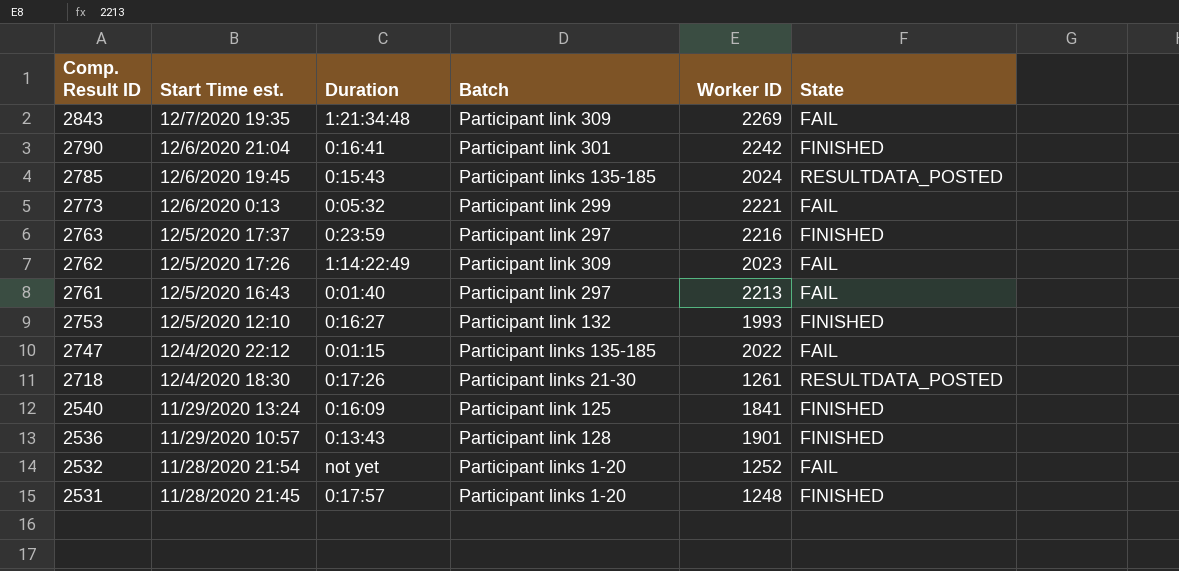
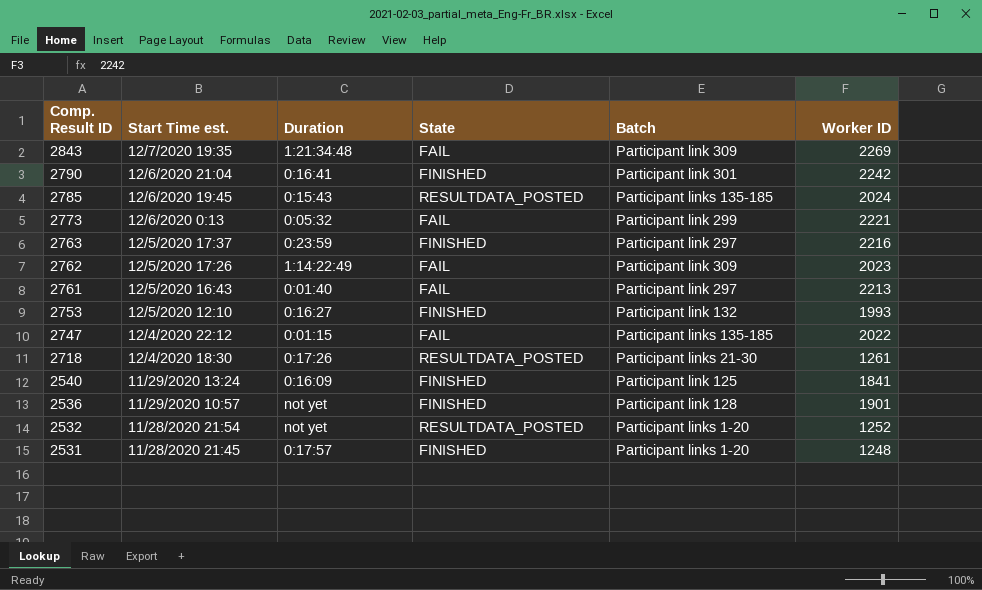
column State | position: 6 -> 4
2536 | Duration: 0:13:43 -> not yet
2532 | State: FAIL -> RESULTDATA_POSTED

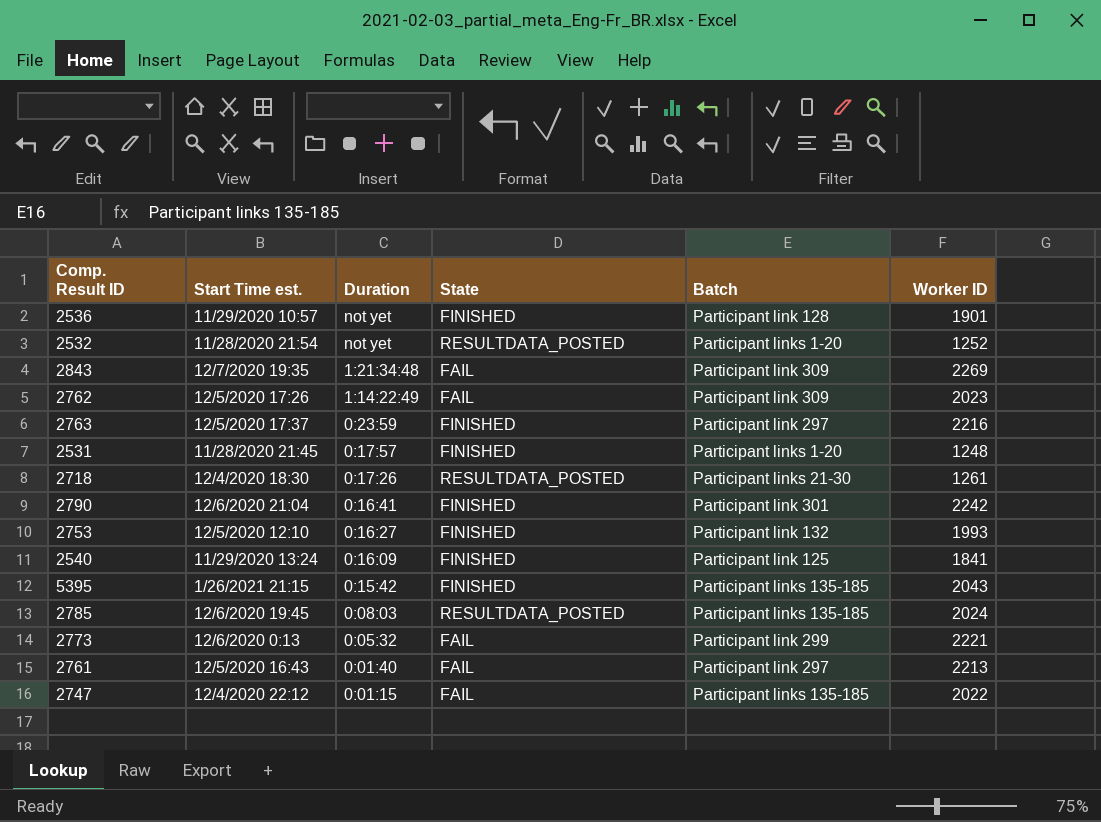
row order: Comp. Result ID descending -> Duration descending
row 5395: none -> 1/26/2021 21:15 | 0:15:42 | FINISHED | Participant links 135-185 | 2043
2785 | Duration: 0:15:43 -> 0:08:03

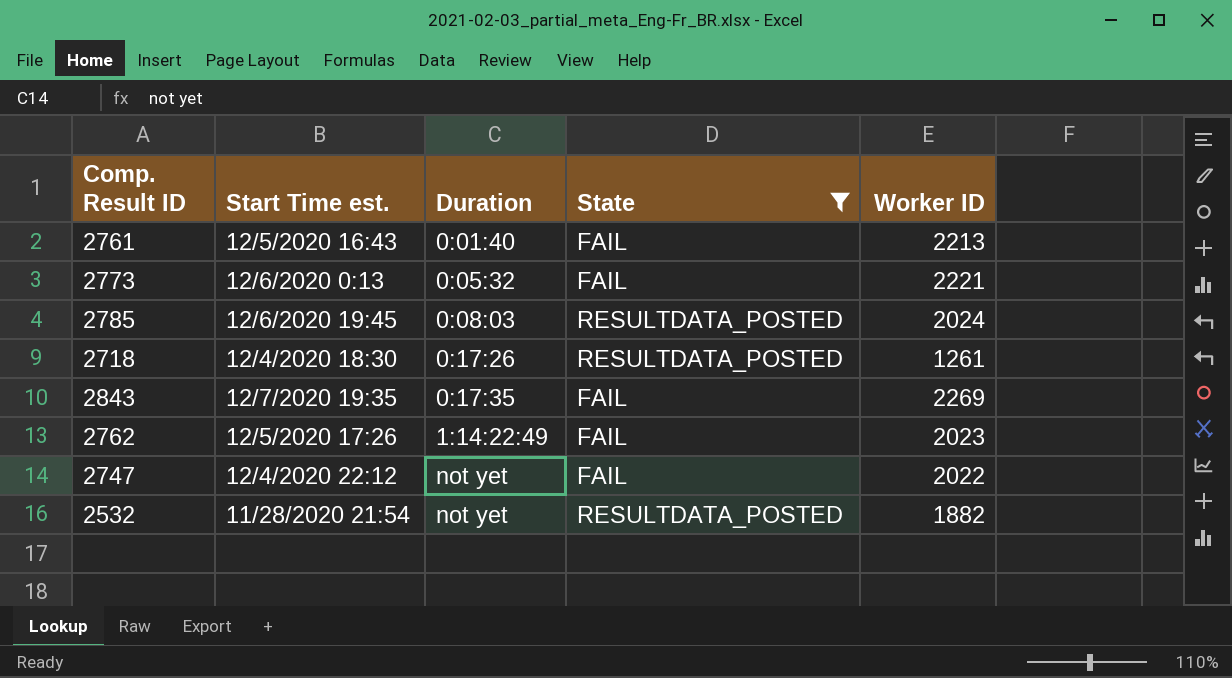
filter: none -> State != FINISHED
row order: Duration descending -> Duration ascending
column Batch | position: 5 -> none
2843 | Duration: 1:21:34:48 -> 0:17:35
2747 | Duration: 0:01:15 -> not yet
2532 | Worker ID: 1252 -> 1882

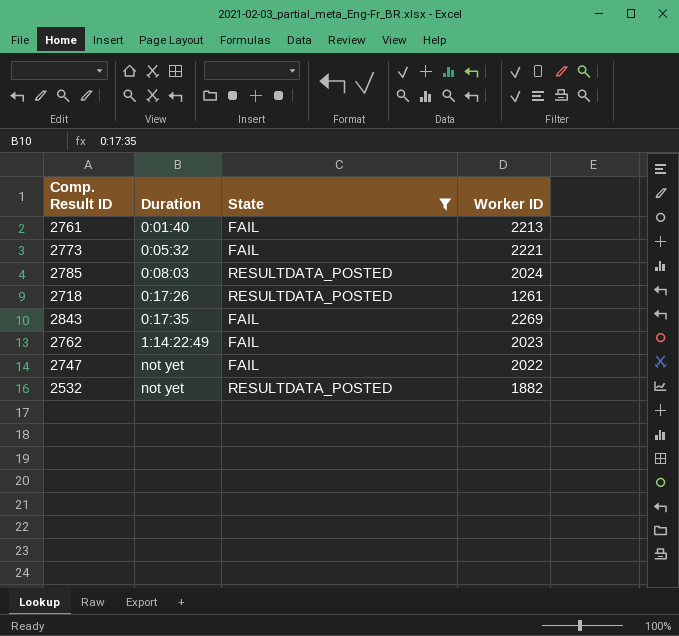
column Start Time est. | position: 2 -> none

